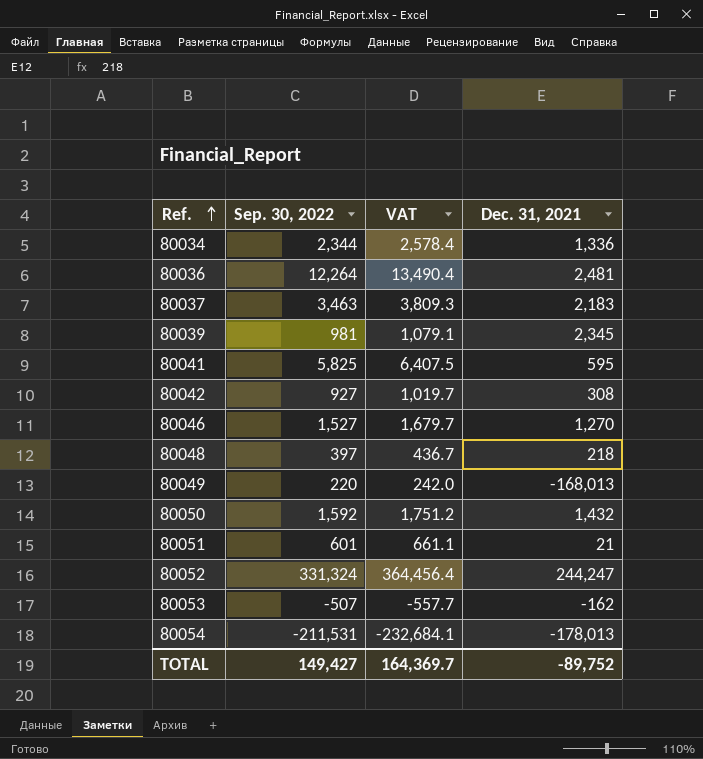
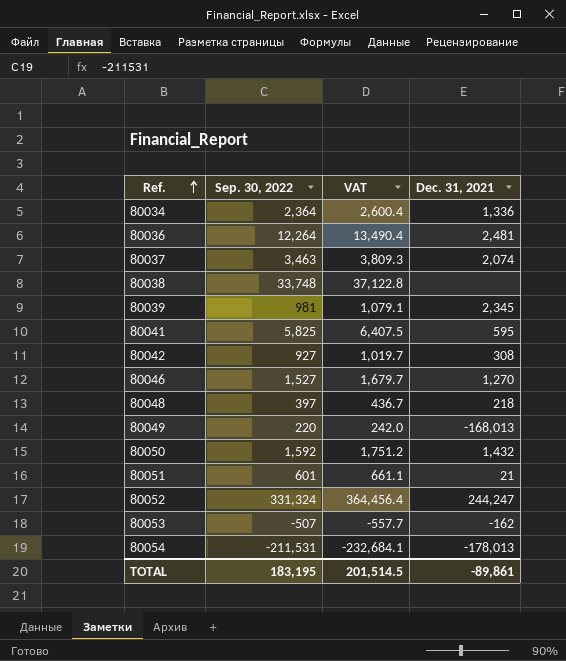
80034 | Sep. 30, 2022: 2,344 -> 2,364
80034 | VAT: 2,578.4 -> 2,600.4
80037 | Dec. 31, 2021: 2,183 -> 2,074
row 80038: none -> 33,748 | 37,122.8 | none
TOTAL | Sep. 30, 2022: 149,427 -> 183,195
TOTAL | VAT: 164,369.7 -> 201,514.5
TOTAL | Dec. 31, 2021: -89,752 -> -89,861

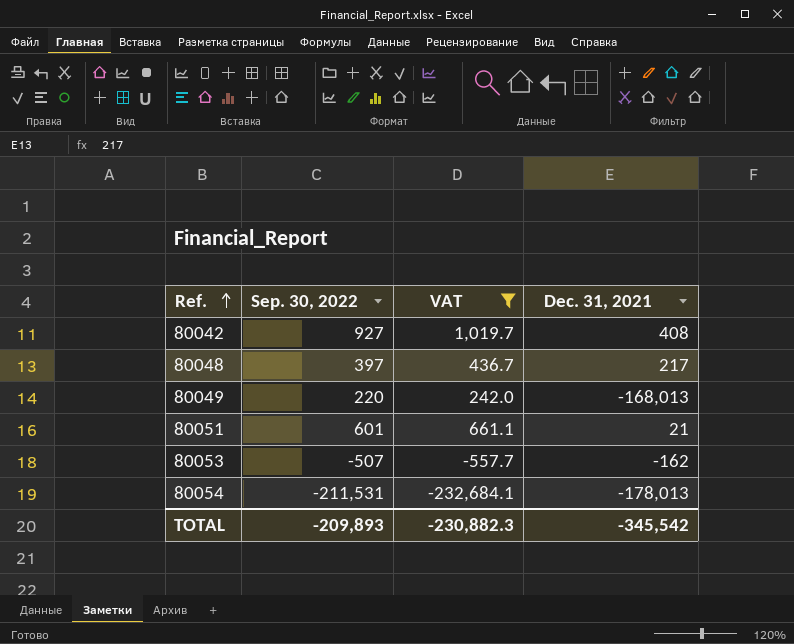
filter: none -> VAT <= 1,019.7
80042 | Dec. 31, 2021: 308 -> 408
80048 | Dec. 31, 2021: 218 -> 217
TOTAL | Sep. 30, 2022: 183,195 -> -209,893
TOTAL | VAT: 201,514.5 -> -230,882.3
TOTAL | Dec. 31, 2021: -89,861 -> -345,542

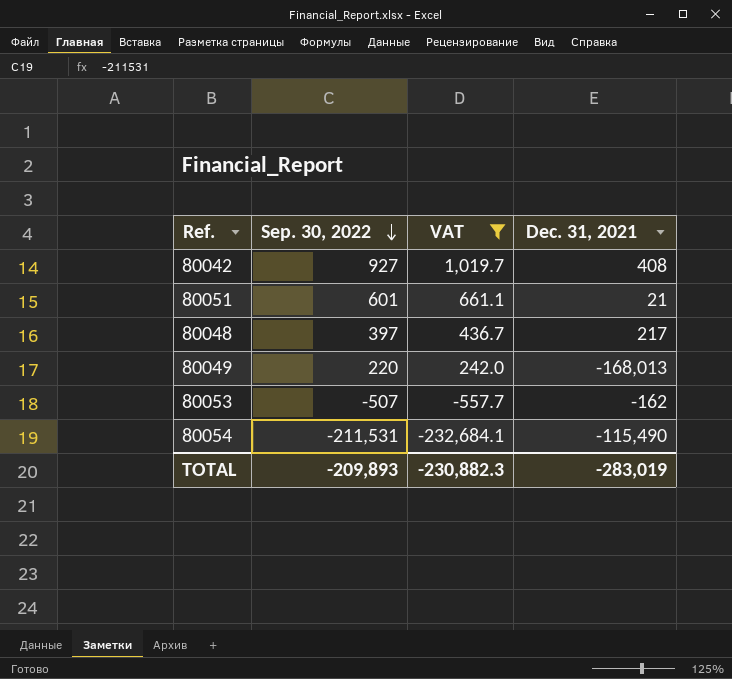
row order: Ref. ascending -> Sep. 30, 2022 descending
80054 | Dec. 31, 2021: -178,013 -> -115,490
TOTAL | Dec. 31, 2021: -345,542 -> -283,019

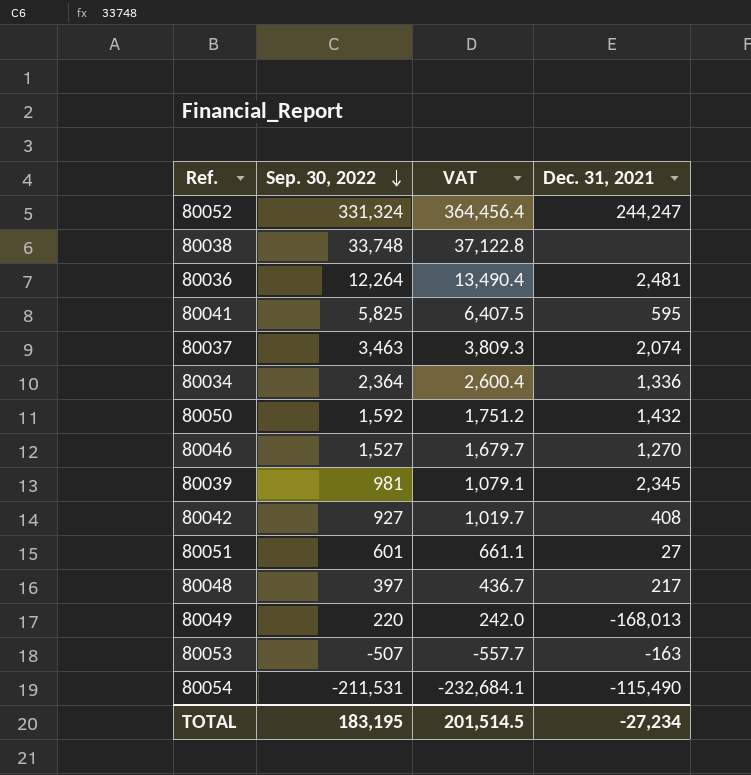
filter: VAT <= 1,019.7 -> none
80051 | Dec. 31, 2021: 21 -> 27
80053 | Dec. 31, 2021: -162 -> -163
TOTAL | Sep. 30, 2022: -209,893 -> 183,195
TOTAL | VAT: -230,882.3 -> 201,514.5
TOTAL | Dec. 31, 2021: -283,019 -> -27,234

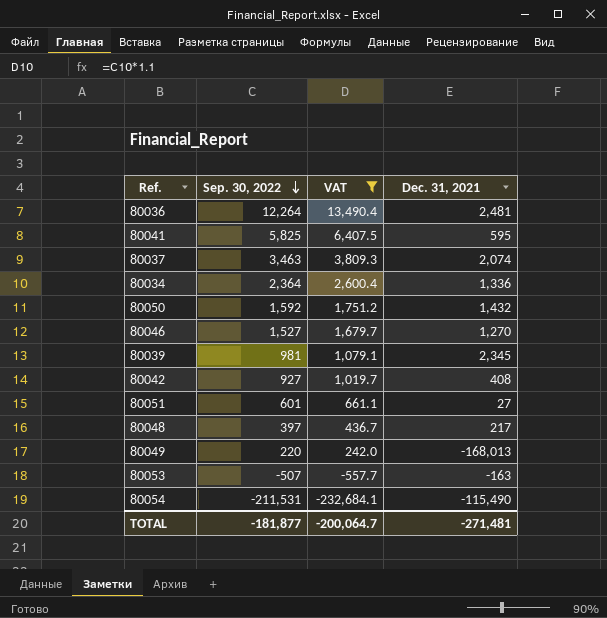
filter: none -> VAT <= 13,490.4
TOTAL | Sep. 30, 2022: 183,195 -> -181,877
TOTAL | VAT: 201,514.5 -> -200,064.7
TOTAL | Dec. 31, 2021: -27,234 -> -271,481

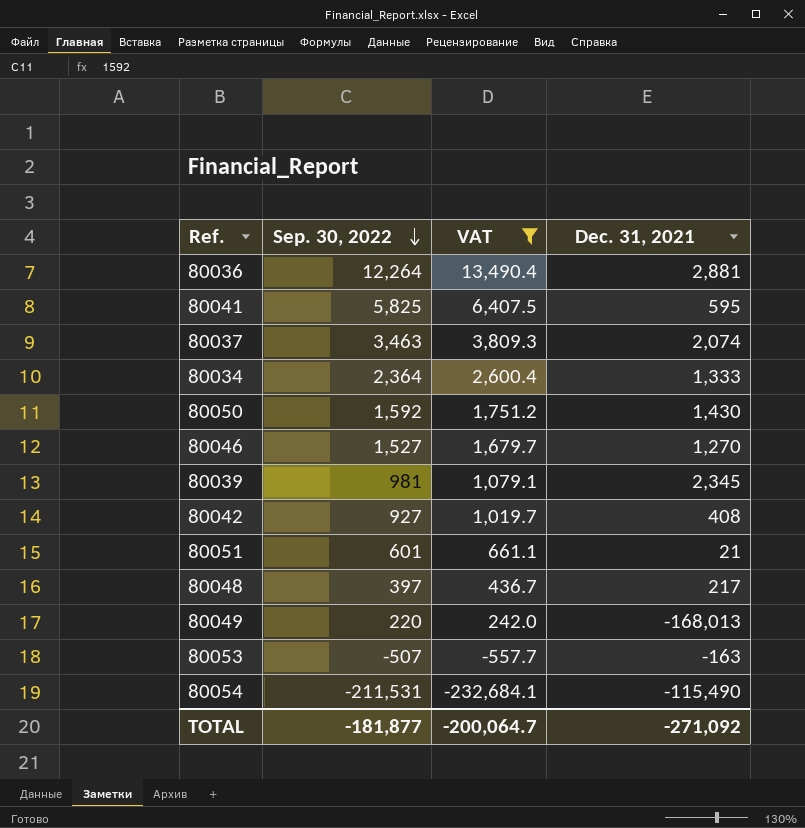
80036 | Dec. 31, 2021: 2,481 -> 2,881
80034 | Dec. 31, 2021: 1,336 -> 1,333
80050 | Dec. 31, 2021: 1,432 -> 1,430
80051 | Dec. 31, 2021: 27 -> 21
TOTAL | Dec. 31, 2021: -271,481 -> -271,092

